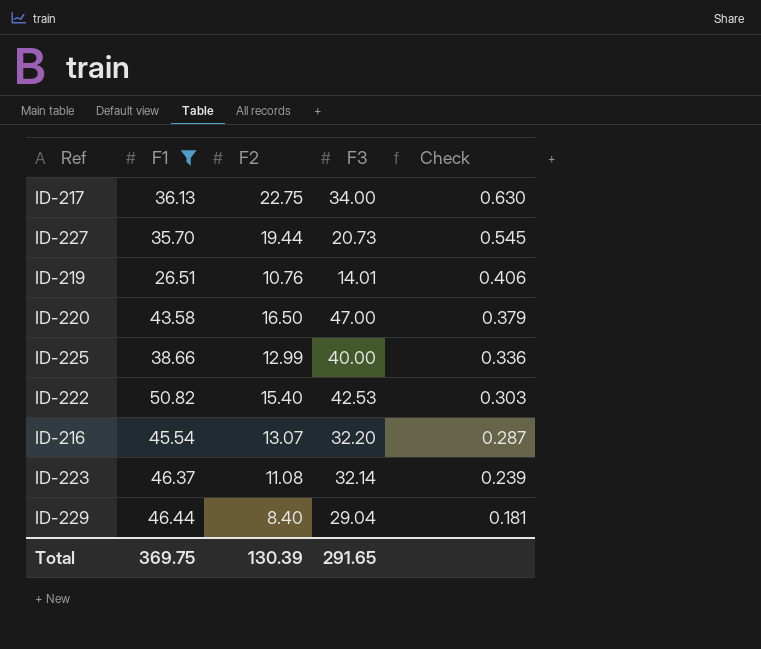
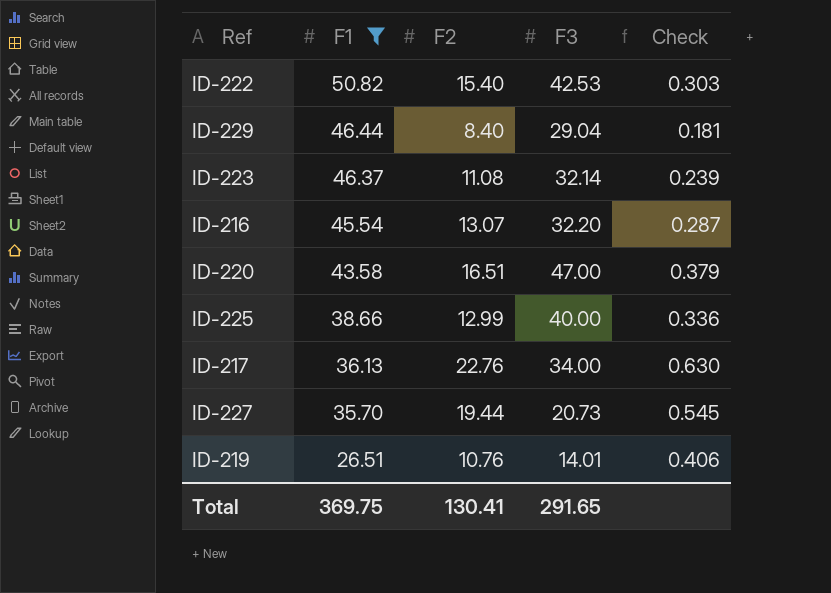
row order: Check descending -> F1 descending
ID-220 | F2: 16.50 -> 16.51
ID-217 | F2: 22.75 -> 22.76
Total | F2: 130.39 -> 130.41

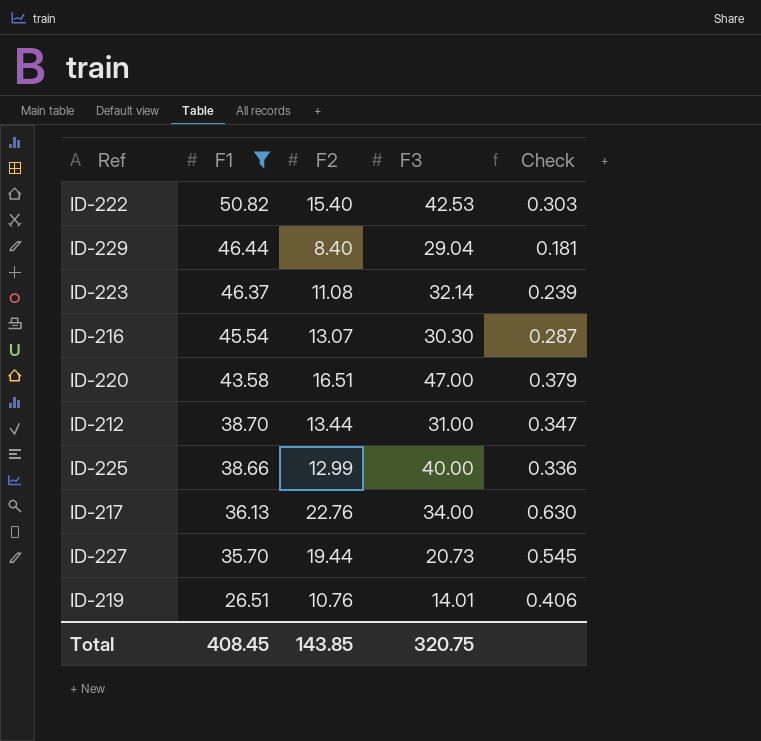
ID-216 | F3: 32.20 -> 30.30
row ID-212: none -> 38.70 | 13.44 | 31.00 | 0.347
Total | F1: 369.75 -> 408.45
Total | F2: 130.41 -> 143.85
Total | F3: 291.65 -> 320.75

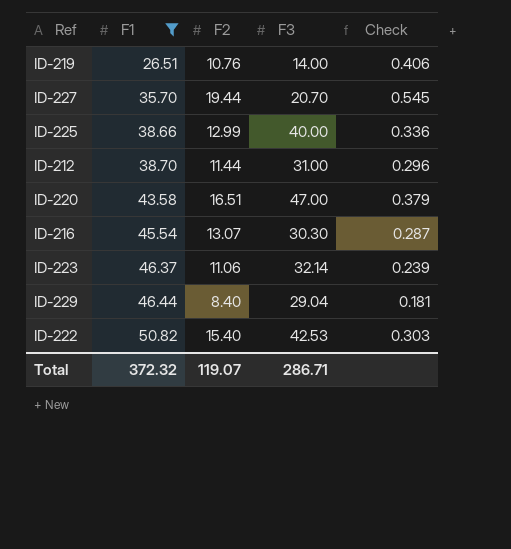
row order: F1 descending -> F1 ascending
row ID-217: 36.13 | 22.76 | 34.00 | 0.630 -> none
ID-219 | F3: 14.01 -> 14.00
ID-227 | F3: 20.73 -> 20.70
ID-212 | F2: 13.44 -> 11.44
ID-212 | Check: 0.347 -> 0.296
ID-223 | F2: 11.08 -> 11.06
Total | F1: 408.45 -> 372.32
Total | F2: 143.85 -> 119.07
Total | F3: 320.75 -> 286.71

